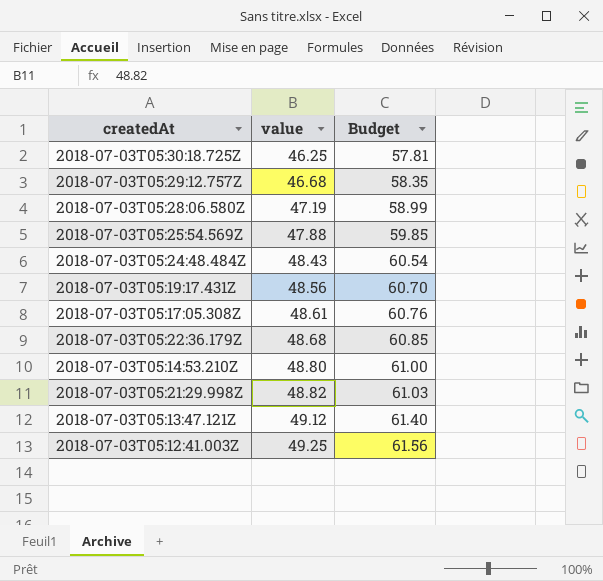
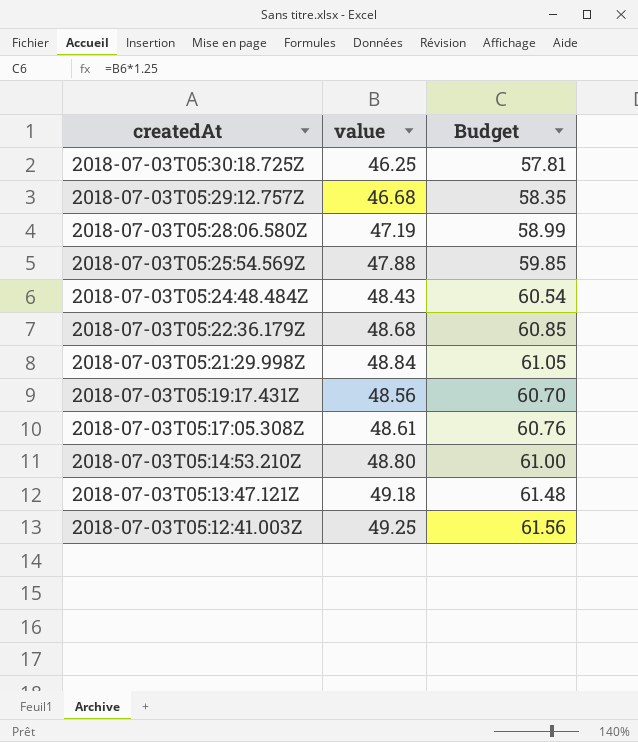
row order: value ascending -> createdAt descending
2018-07-03T05:21:29.998Z | value: 48.82 -> 48.84
2018-07-03T05:21:29.998Z | Budget: 61.03 -> 61.05
2018-07-03T05:13:47.121Z | value: 49.12 -> 49.18
2018-07-03T05:13:47.121Z | Budget: 61.40 -> 61.48

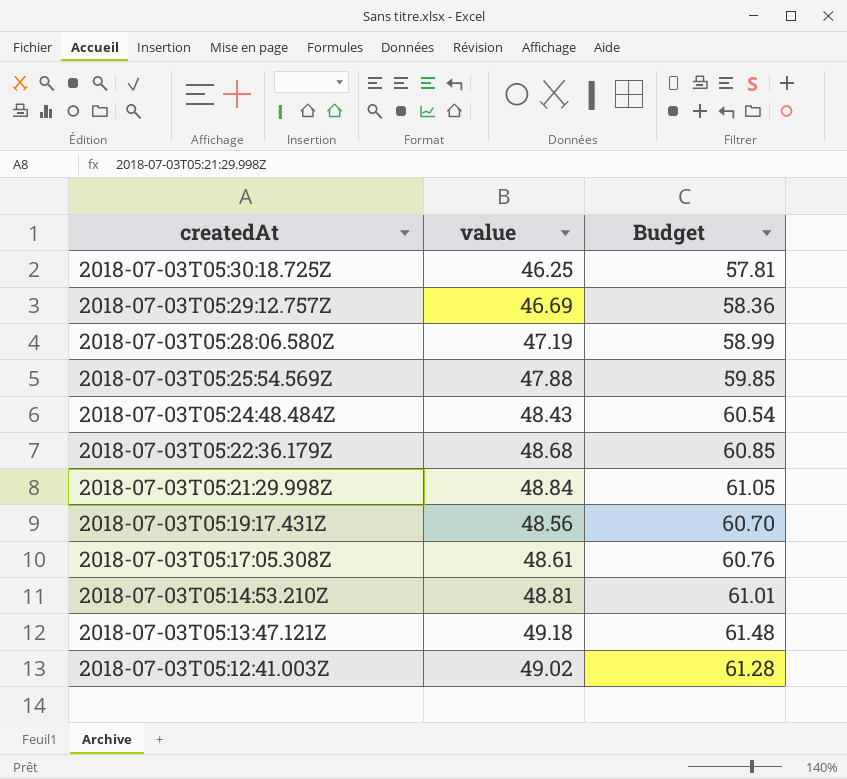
2018-07-03T05:29:12.757Z | value: 46.68 -> 46.69
2018-07-03T05:29:12.757Z | Budget: 58.35 -> 58.36
2018-07-03T05:14:53.210Z | value: 48.80 -> 48.81
2018-07-03T05:14:53.210Z | Budget: 61.00 -> 61.01
2018-07-03T05:12:41.003Z | value: 49.25 -> 49.02
2018-07-03T05:12:41.003Z | Budget: 61.56 -> 61.28

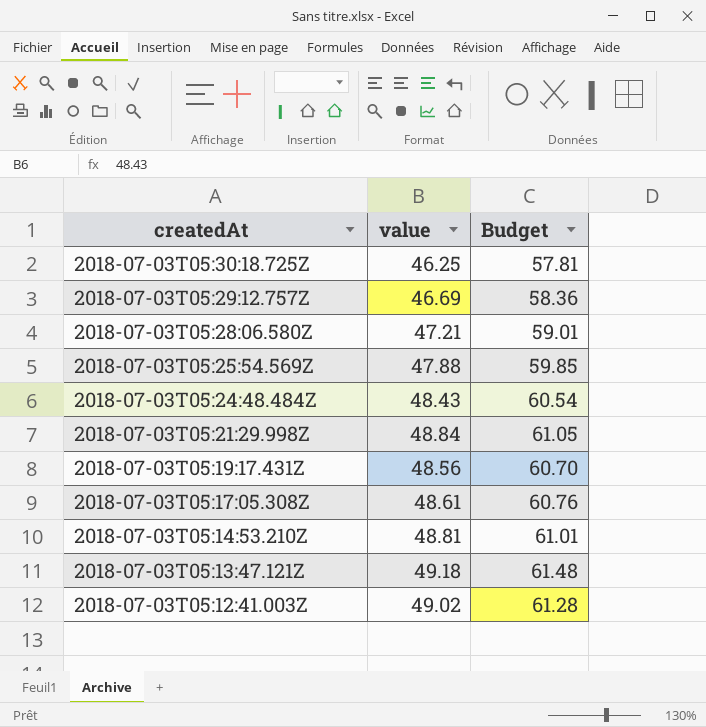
row 2018-07-03T05:22:36.179Z: 48.68 | 60.85 -> none
2018-07-03T05:28:06.580Z | value: 47.19 -> 47.21
2018-07-03T05:28:06.580Z | Budget: 58.99 -> 59.01

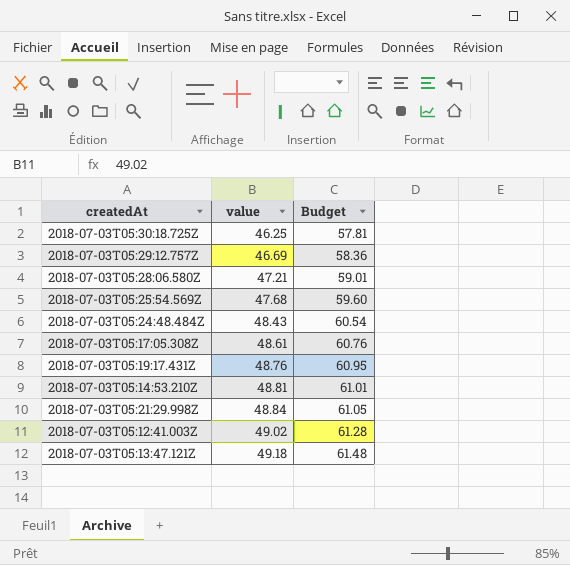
row order: createdAt descending -> value ascending
2018-07-03T05:25:54.569Z | value: 47.88 -> 47.68
2018-07-03T05:25:54.569Z | Budget: 59.85 -> 59.60
2018-07-03T05:19:17.431Z | value: 48.56 -> 48.76
2018-07-03T05:19:17.431Z | Budget: 60.70 -> 60.95

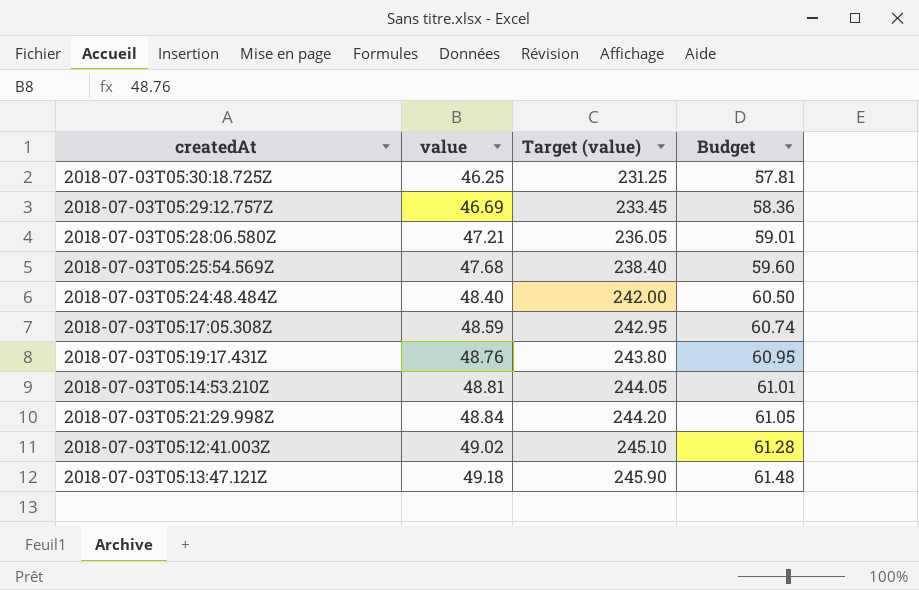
column Target (value) | formula: none -> [value] * 5
2018-07-03T05:24:48.484Z | value: 48.43 -> 48.40
2018-07-03T05:24:48.484Z | Budget: 60.54 -> 60.50
2018-07-03T05:17:05.308Z | value: 48.61 -> 48.59
2018-07-03T05:17:05.308Z | Budget: 60.76 -> 60.74

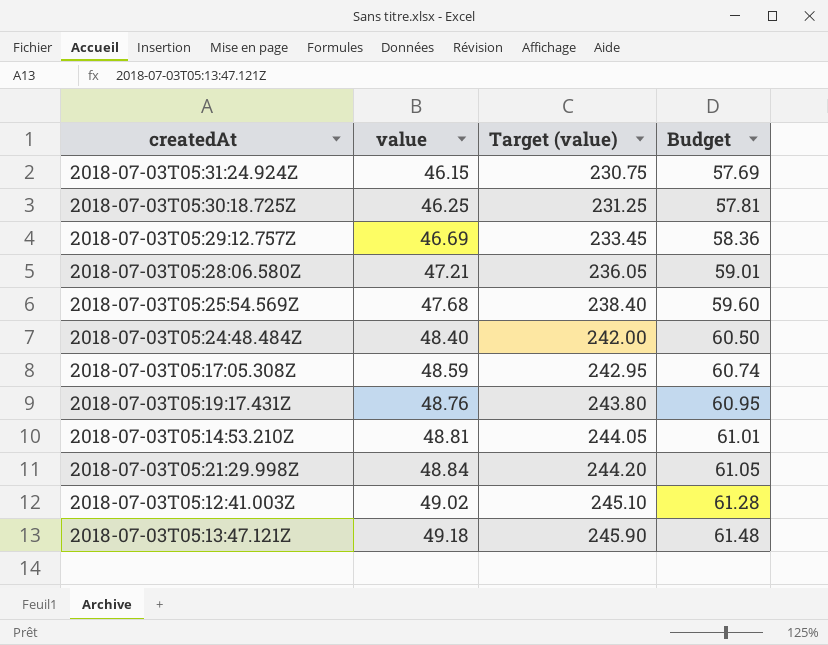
row 2018-07-03T05:31:24.924Z: none -> 46.15 | 230.75 | 57.69

